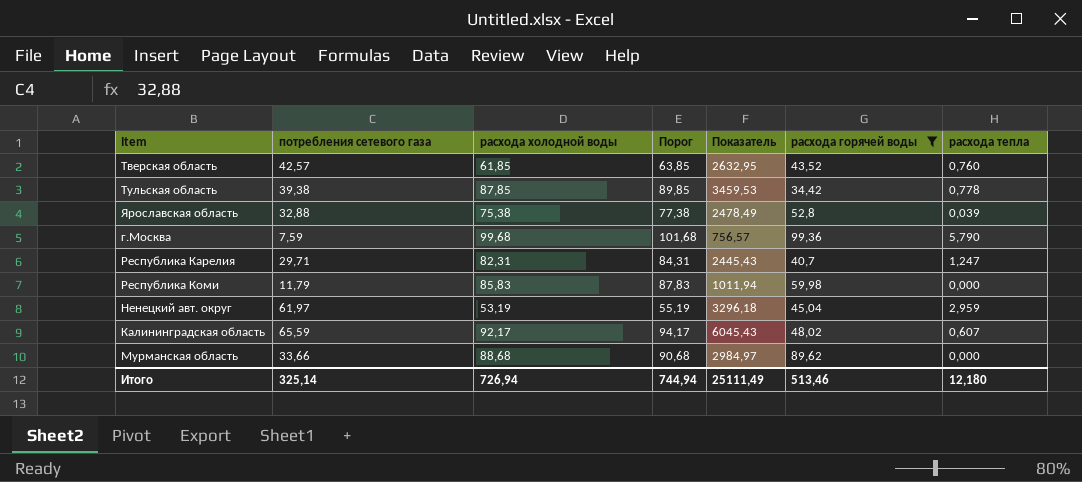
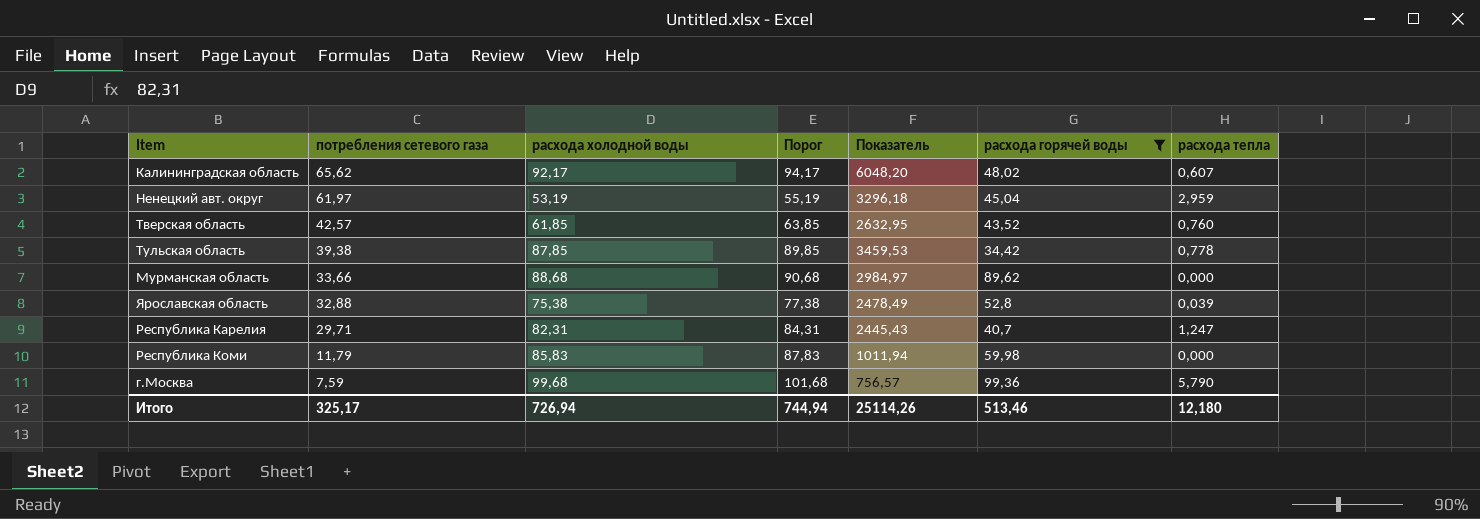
row order: none -> потребления сетевого газа descending
Калининградская область | потребления сетевого газа: 65,59 -> 65,62
Калининградская область | Показатель: 6045,43 -> 6048,20
Итого | потребления сетевого газа: 325,14 -> 325,17
Итого | Показатель: 25111,49 -> 25114,26

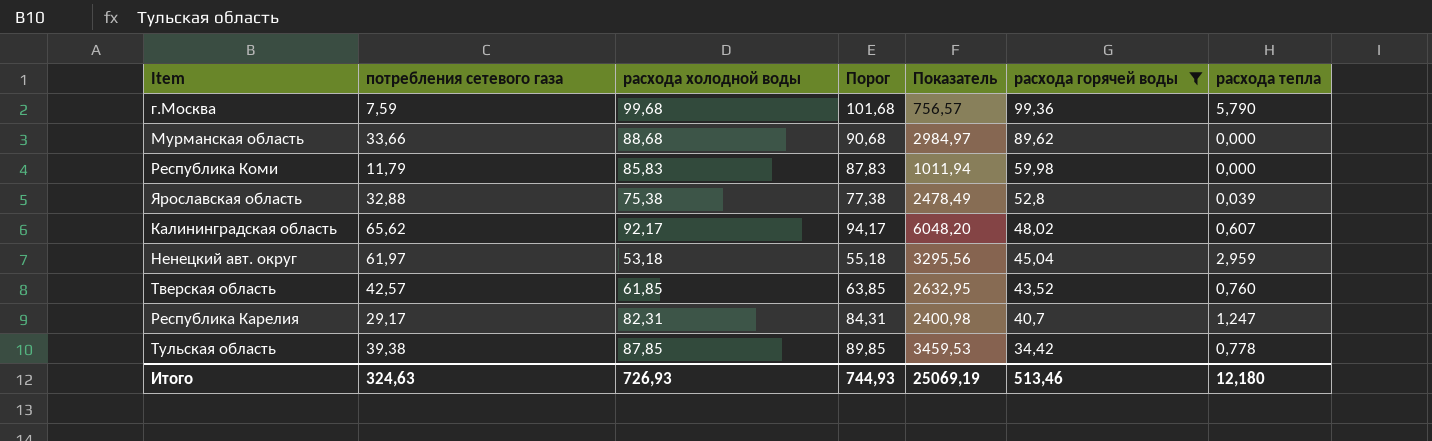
row order: потребления сетевого газа descending -> расхода горячей воды descending
Ненецкий авт. округ | расхода холодной воды: 53,19 -> 53,18
Ненецкий авт. округ | Порог: 55,19 -> 55,18
Ненецкий авт. округ | Показатель: 3296,18 -> 3295,56
Республика Карелия | потребления сетевого газа: 29,71 -> 29,17
Республика Карелия | Показатель: 2445,43 -> 2400,98
Итого | потребления сетевого газа: 325,17 -> 324,63
Итого | расхода холодной воды: 726,94 -> 726,93
Итого | Порог: 744,94 -> 744,93
Итого | Показатель: 25114,26 -> 25069,19

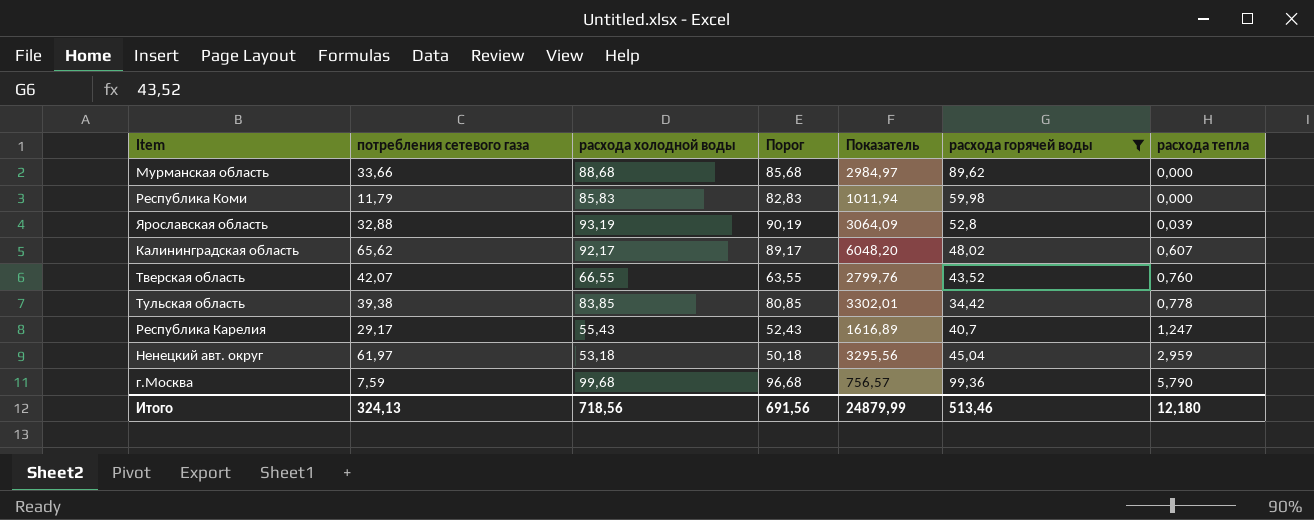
row order: расхода горячей воды descending -> расхода тепла ascending
column Порог | formula: [расхода холодной воды] + 2 -> [расхода холодной воды] - 3
Ярославская область | расхода холодной воды: 75,38 -> 93,19
Ярославская область | Показатель: 2478,49 -> 3064,09
Тверская область | потребления сетевого газа: 42,57 -> 42,07
Тверская область | расхода холодной воды: 61,85 -> 66,55
Тверская область | Показатель: 2632,95 -> 2799,76
Тульская область | расхода холодной воды: 87,85 -> 83,85
Тульская область | Показатель: 3459,53 -> 3302,01
Республика Карелия | расхода холодной воды: 82,31 -> 55,43
Республика Карелия | Показатель: 2400,98 -> 1616,89
Итого | потребления сетевого газа: 324,63 -> 324,13
Итого | расхода холодной воды: 726,93 -> 718,56
Итого | Порог: 744,93 -> 691,56
Итого | Показатель: 25069,19 -> 24879,99

